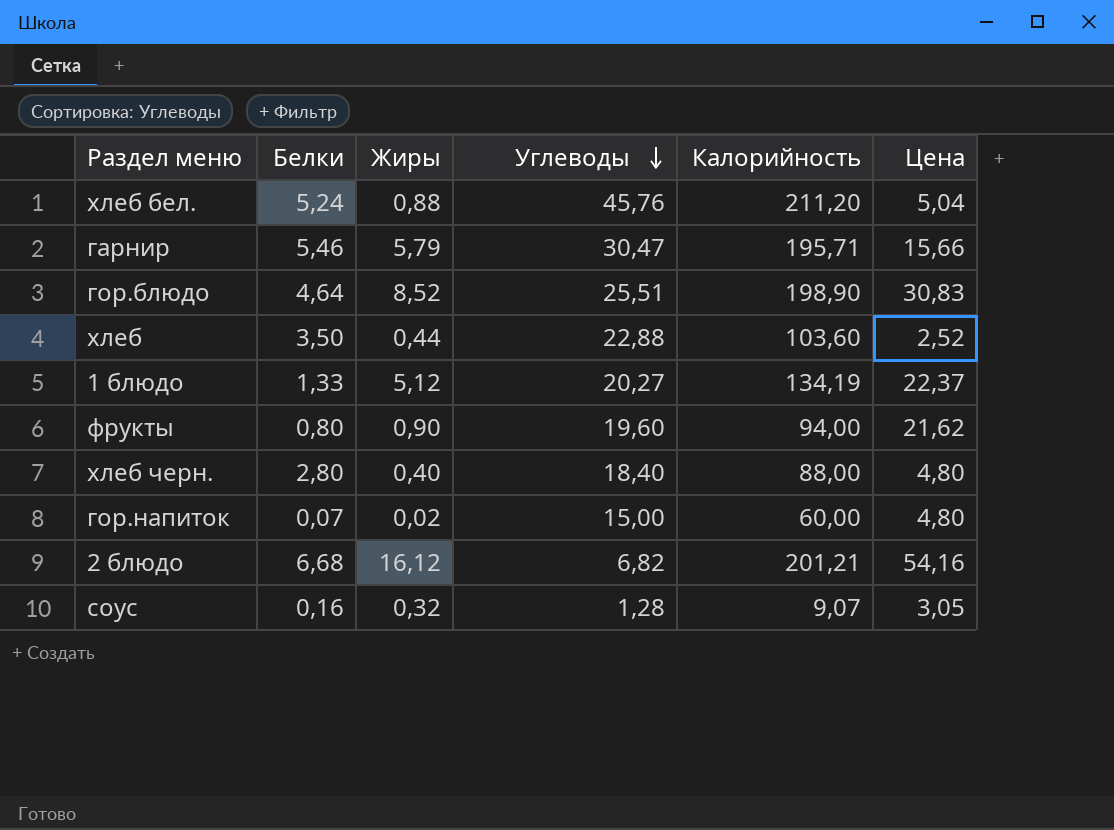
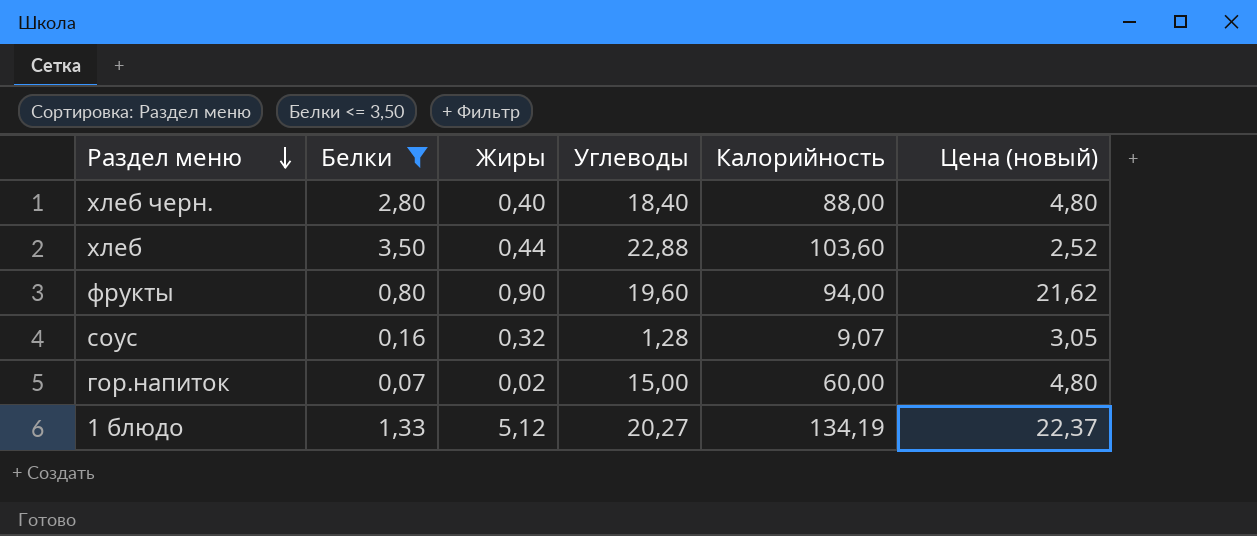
filter: none -> Белки <= 3,50
row order: Углеводы descending -> Раздел меню descending
column name: Цена -> Цена (новый)

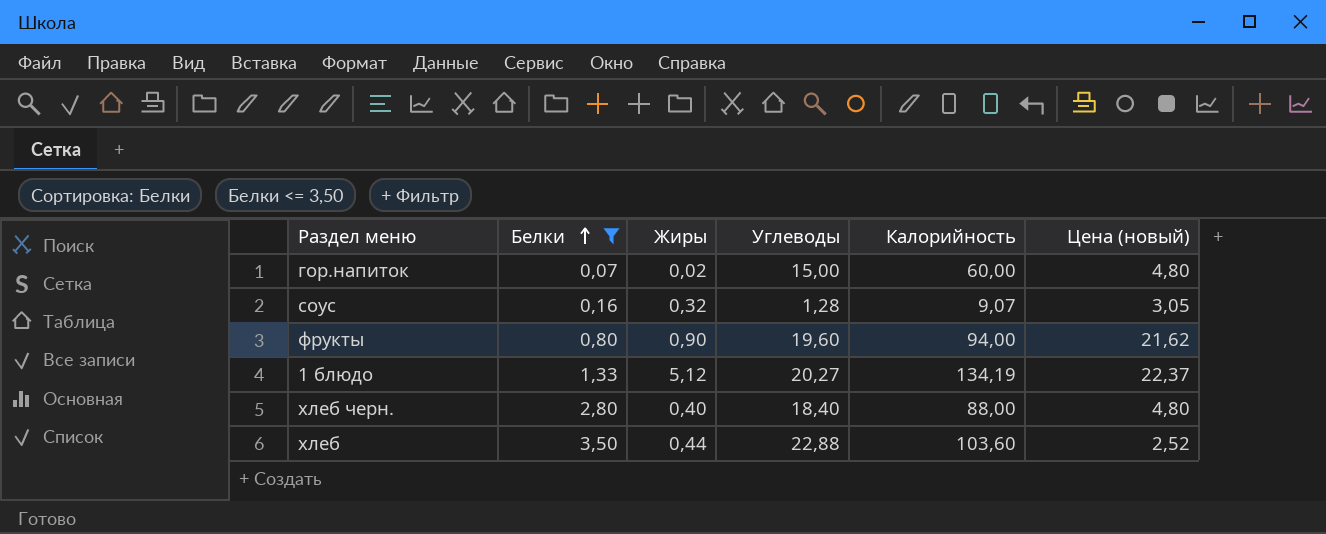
row order: Раздел меню descending -> Белки ascending

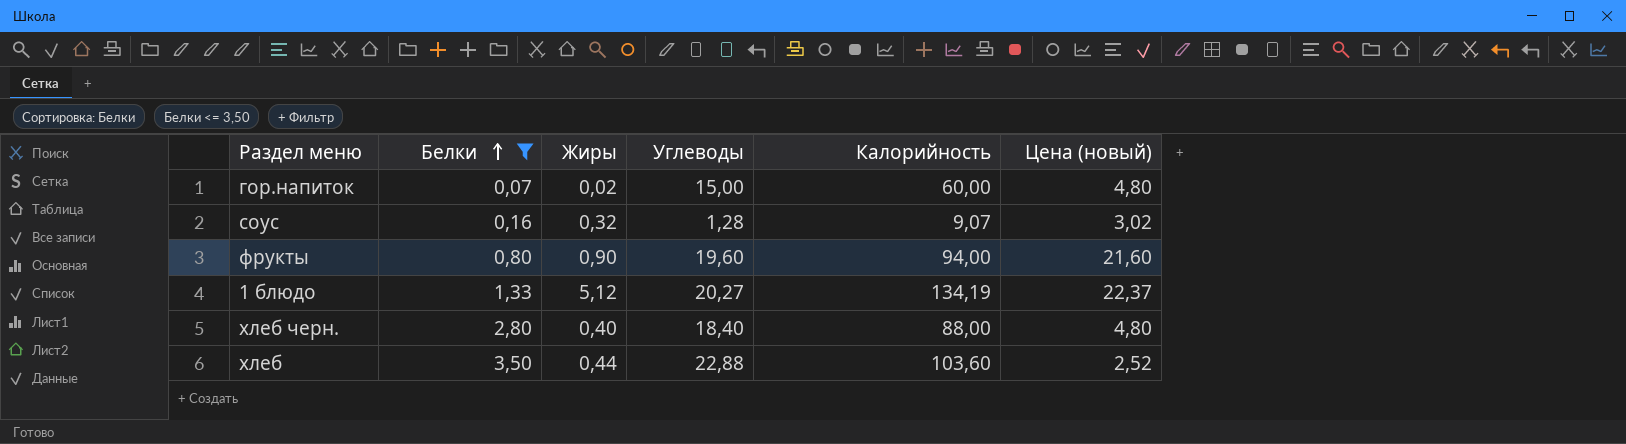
соус | Цена (новый): 3,05 -> 3,02
фрукты | Цена (новый): 21,62 -> 21,60

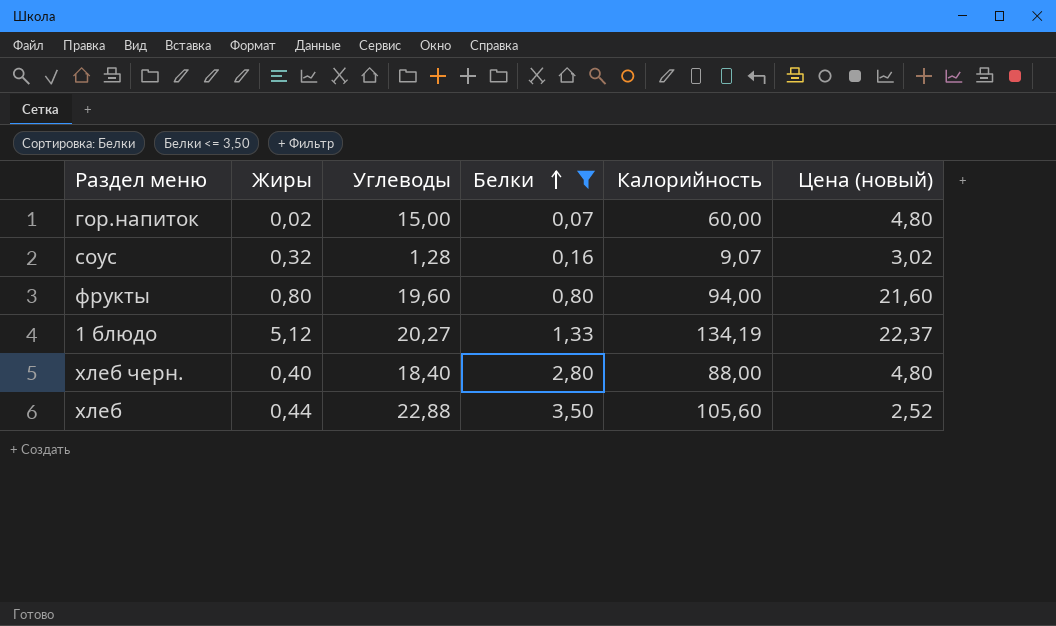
column Белки | position: 2 -> 4
фрукты | Жиры: 0,90 -> 0,80
хлеб | Калорийность: 103,60 -> 105,60

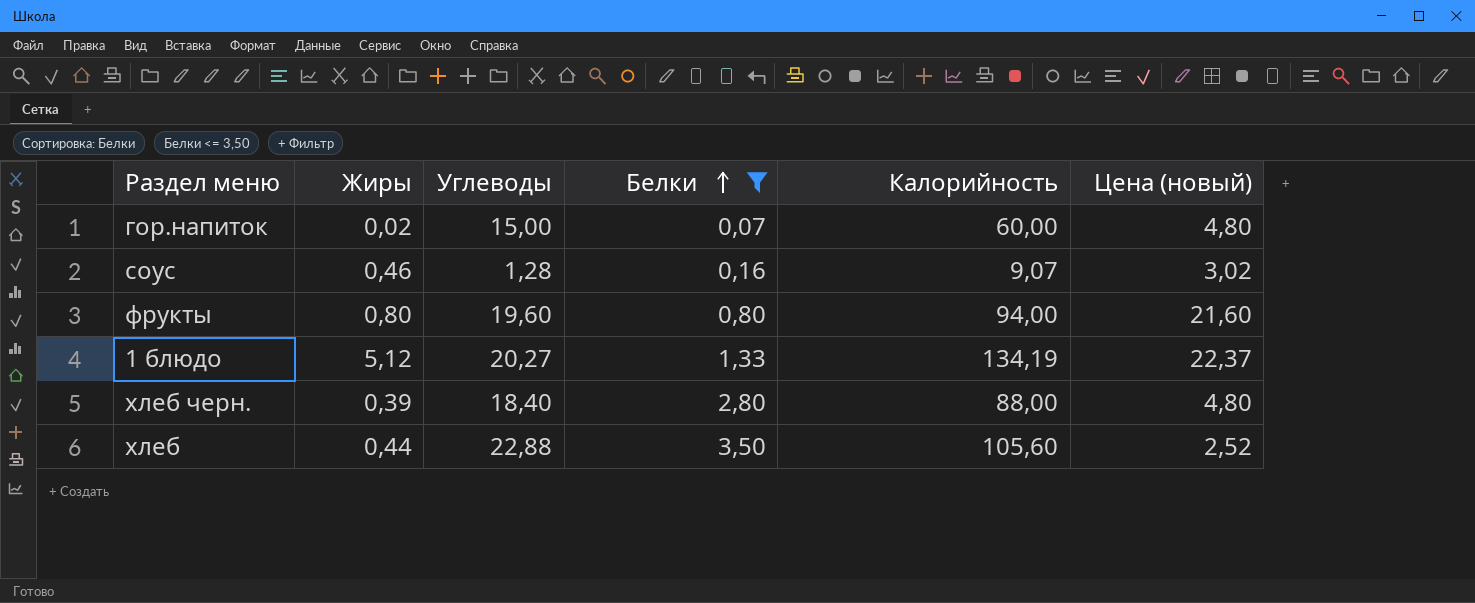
соус | Жиры: 0,32 -> 0,46
хлеб черн. | Жиры: 0,40 -> 0,39

